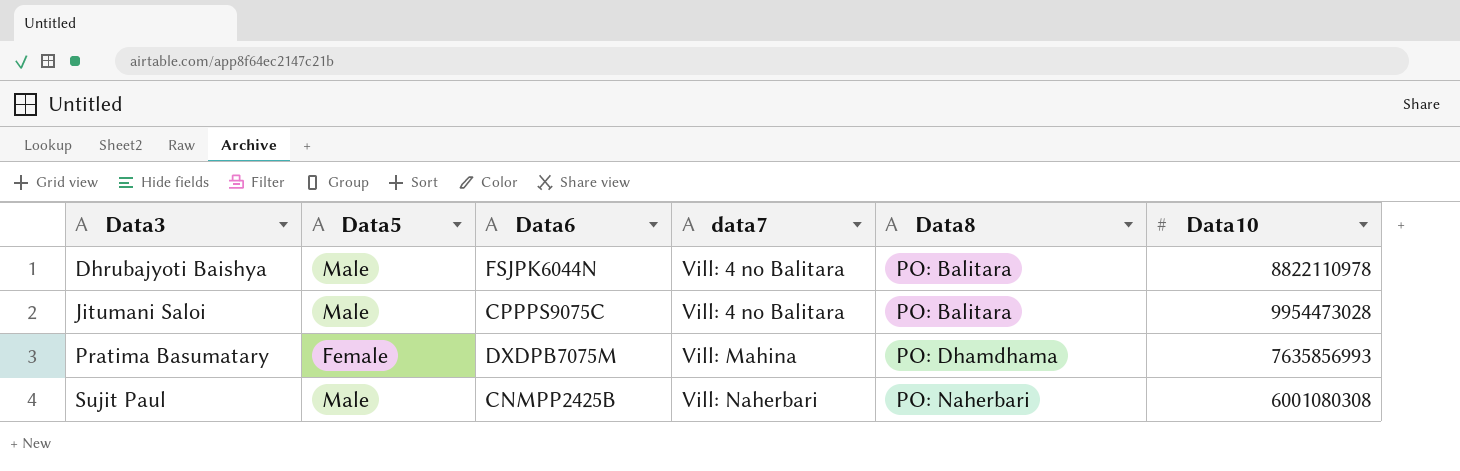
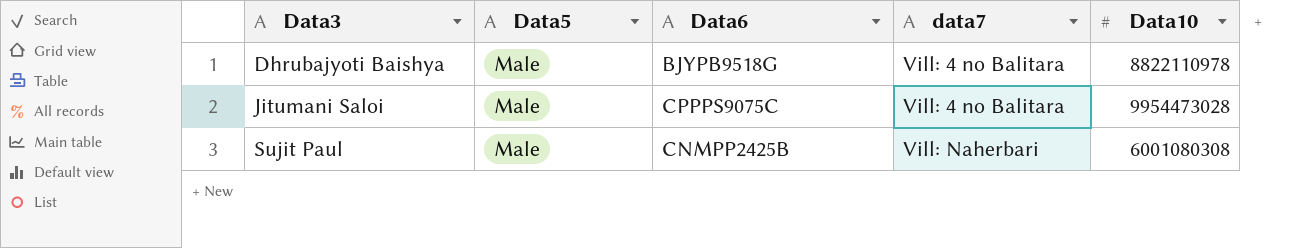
column Data8 | position: 5 -> none
row Pratima Basumatary: Female | DXDPB7075M | Vill: Mahina | PO: Dhamdhama | 7635856993 -> none
Dhrubajyoti Baishya | Data6: FSJPK6044N -> BJYPB9518G

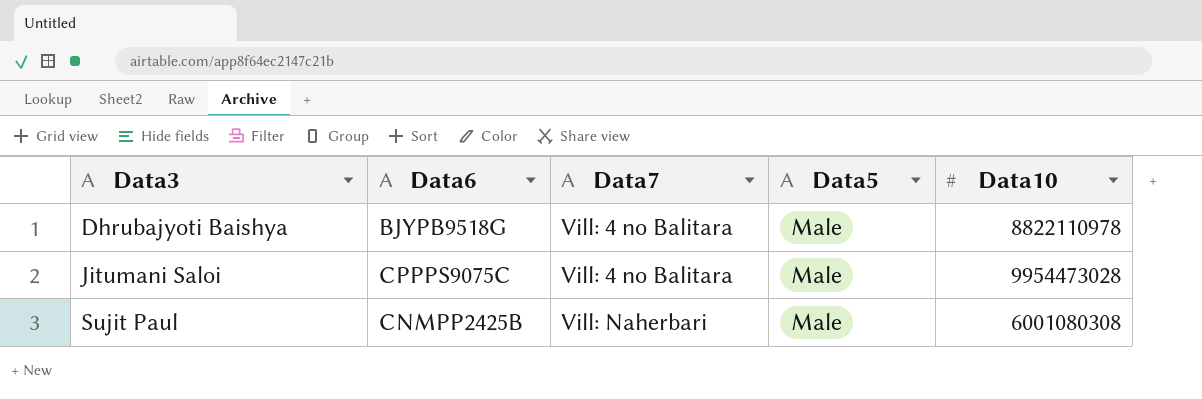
column name: data7 -> Data7
column Data5 | position: 2 -> 4

